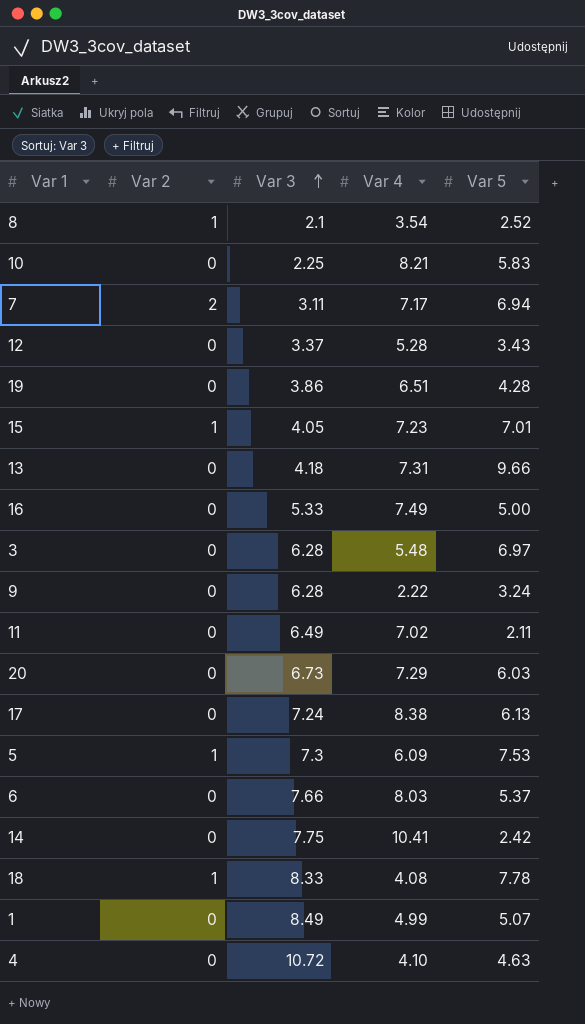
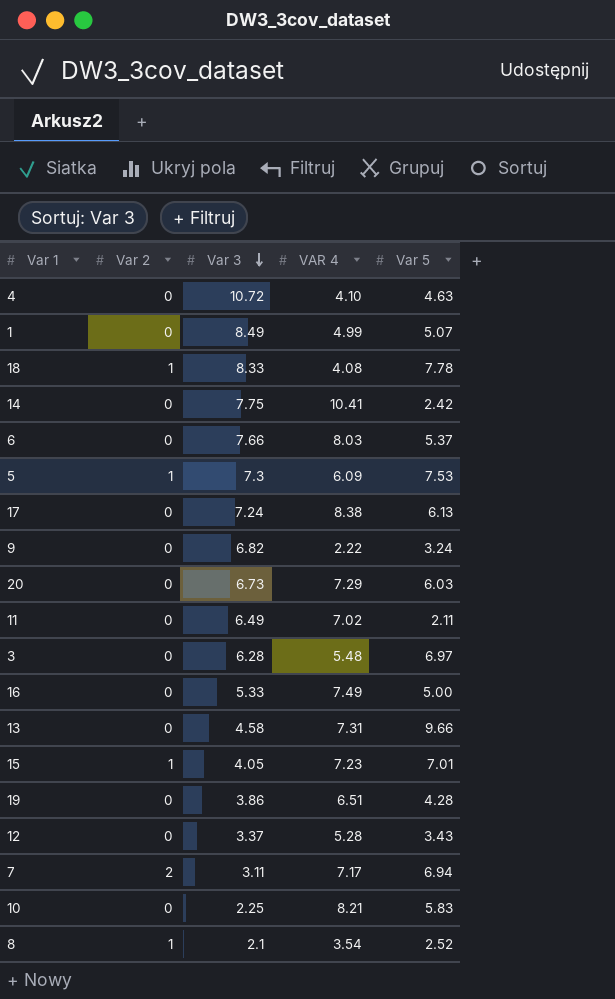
row order: Var 3 ascending -> Var 3 descending
column name: Var 4 -> VAR 4
9 | Var 3: 6.28 -> 6.82
13 | Var 3: 4.18 -> 4.58

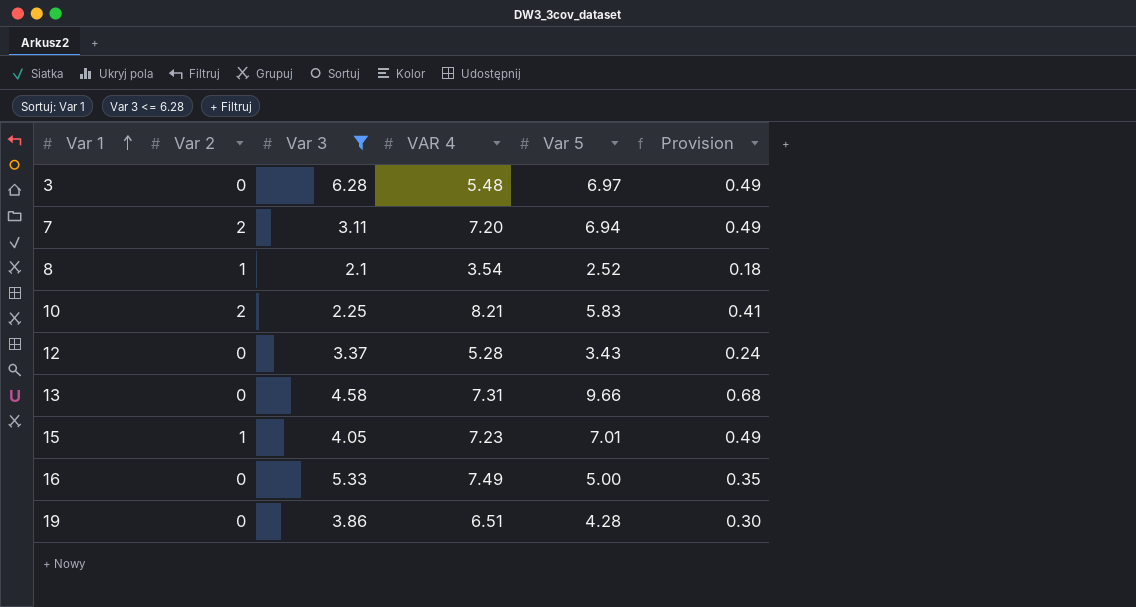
filter: none -> Var 3 <= 6.28
row order: Var 3 descending -> Var 1 ascending
column Provision | formula: none -> [Var 5] * 0.07
7 | VAR 4: 7.17 -> 7.20
10 | Var 2: 0 -> 2

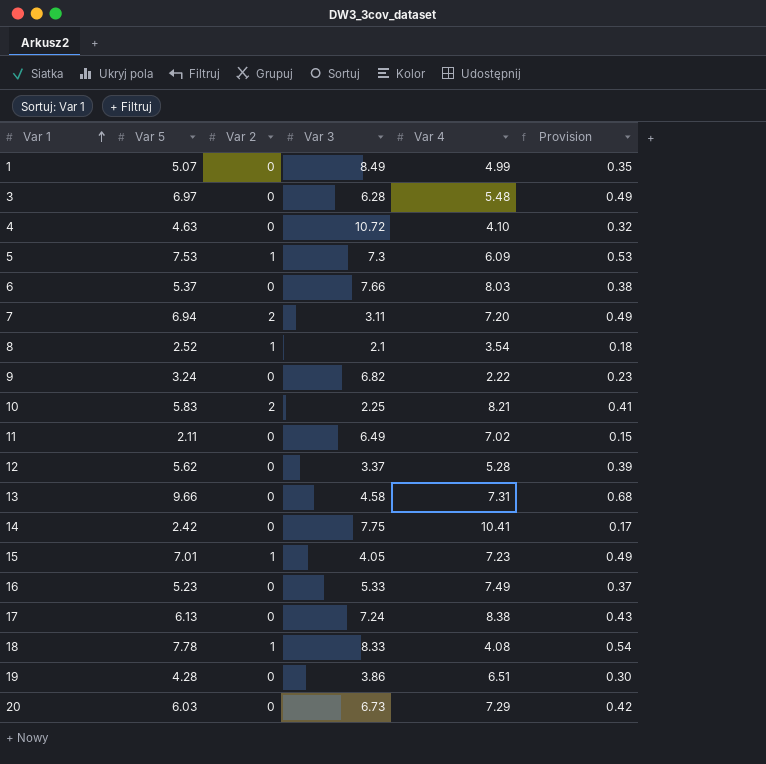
filter: Var 3 <= 6.28 -> none
column Var 5 | position: 5 -> 2
column name: VAR 4 -> Var 4
12 | Var 5: 3.43 -> 5.62
12 | Provision: 0.24 -> 0.39
16 | Var 5: 5.00 -> 5.23
16 | Provision: 0.35 -> 0.37

